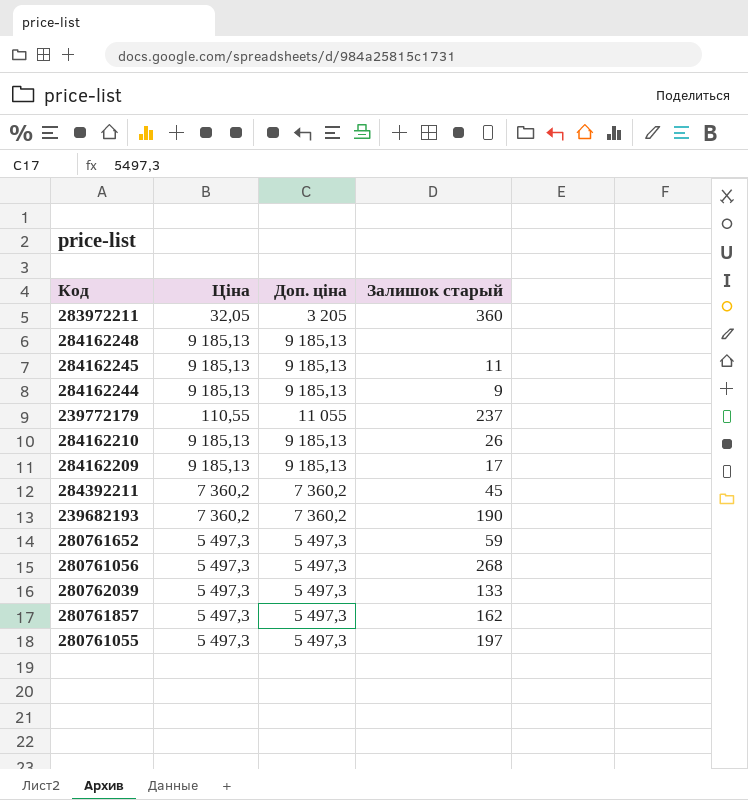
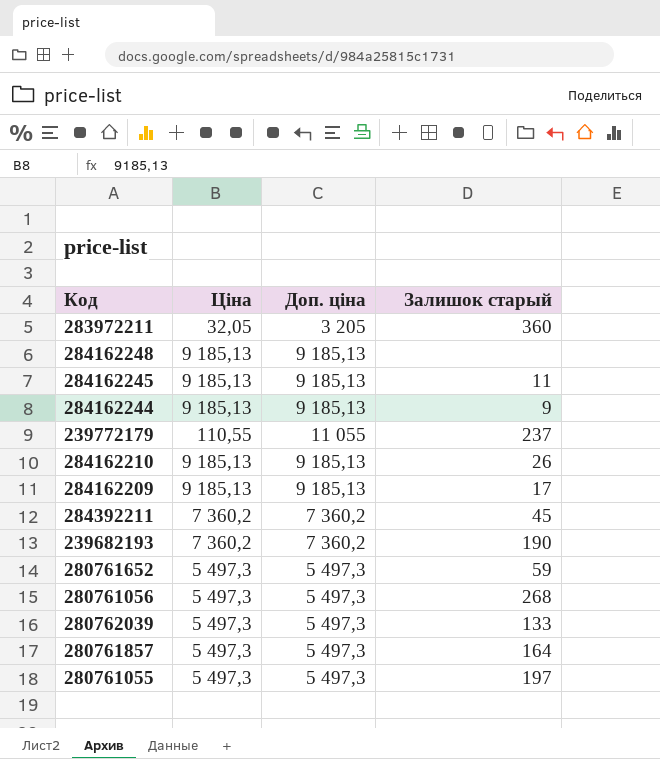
280761857 | Залишок старый: 162 -> 164

